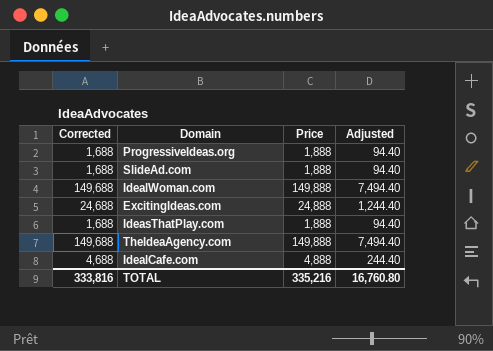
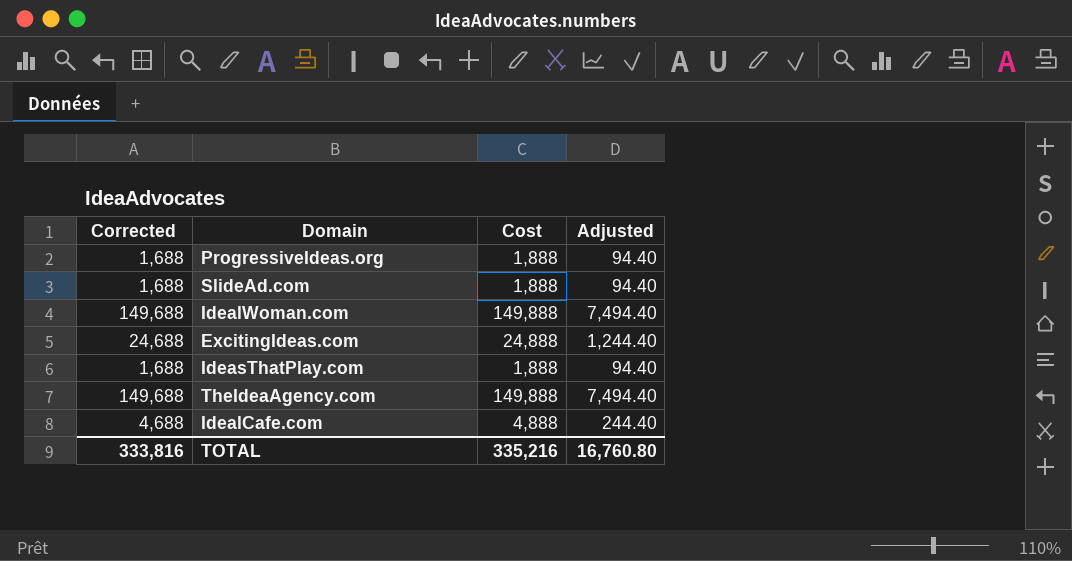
column name: Price -> Cost

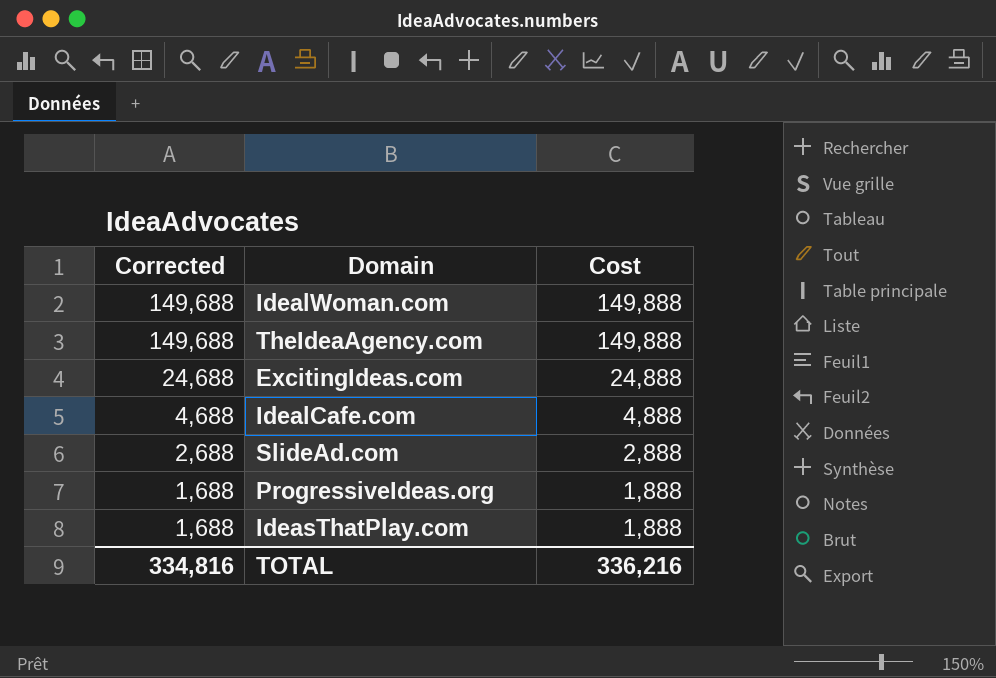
row order: none -> Corrected descending
column Adjusted | formula: [Cost] * 0.05 -> none
SlideAd.com | Corrected: 1,688 -> 2,688
SlideAd.com | Cost: 1,888 -> 2,888
TOTAL | Corrected: 333,816 -> 334,816
TOTAL | Cost: 335,216 -> 336,216

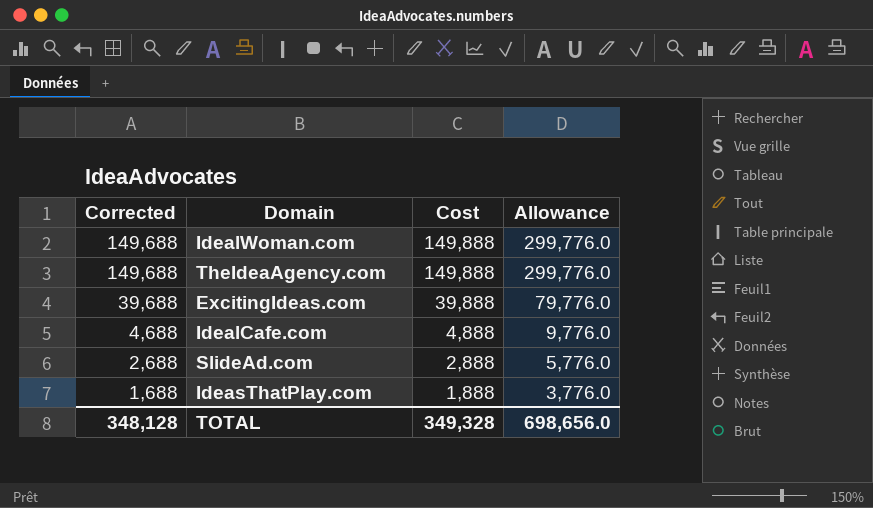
column Allowance | formula: none -> [Cost] * 2
row ProgressiveIdeas.org: 1,688 | 1,888 -> none
ExcitingIdeas.com | Corrected: 24,688 -> 39,688
ExcitingIdeas.com | Cost: 24,888 -> 39,888
TOTAL | Corrected: 334,816 -> 348,128
TOTAL | Cost: 336,216 -> 349,328

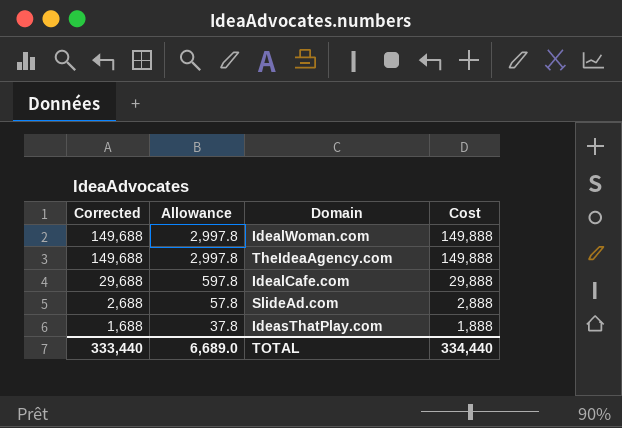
column Allowance | formula: [Cost] * 2 -> [Cost] * 0.02
column Allowance | position: 4 -> 2
row ExcitingIdeas.com: 39,688 | 39,888 | 79,776.0 -> none
IdealCafe.com | Corrected: 4,688 -> 29,688
IdealCafe.com | Cost: 4,888 -> 29,888
TOTAL | Corrected: 348,128 -> 333,440
TOTAL | Allowance: 698,656.0 -> 6,689.0
TOTAL | Cost: 349,328 -> 334,440

